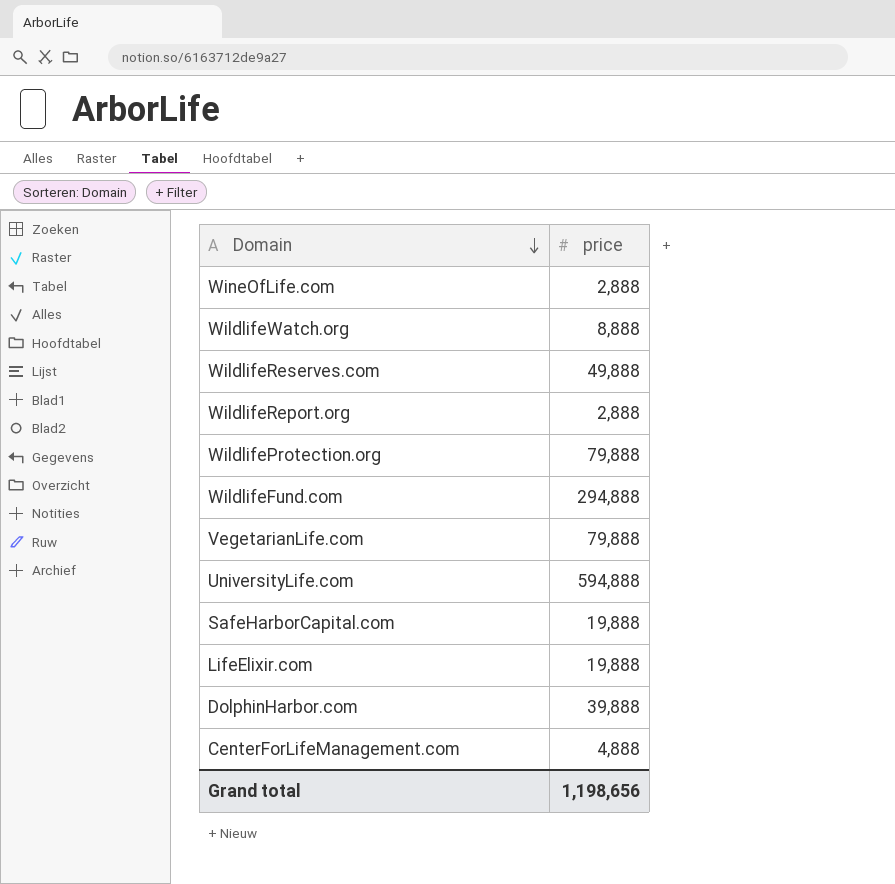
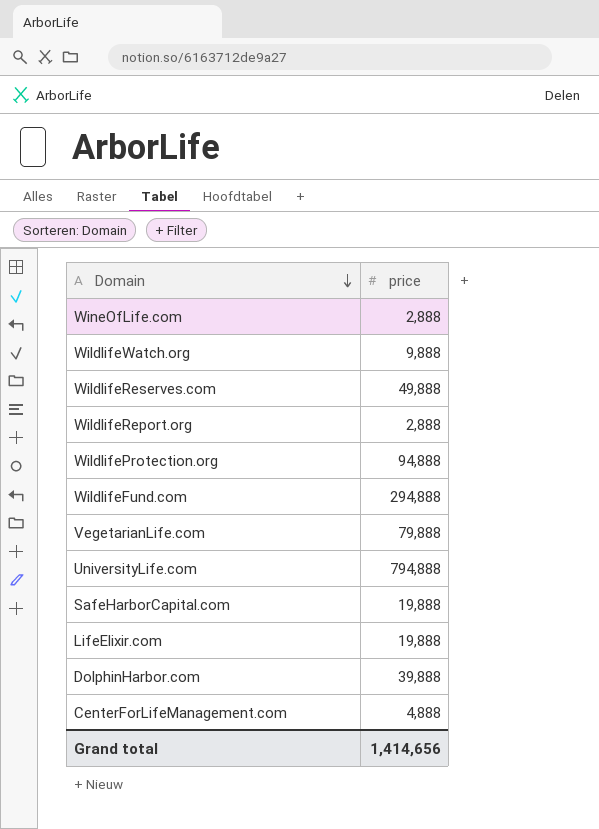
WildlifeWatch.org | price: 8,888 -> 9,888
WildlifeProtection.org | price: 79,888 -> 94,888
UniversityLife.com | price: 594,888 -> 794,888
Grand total | price: 1,198,656 -> 1,414,656

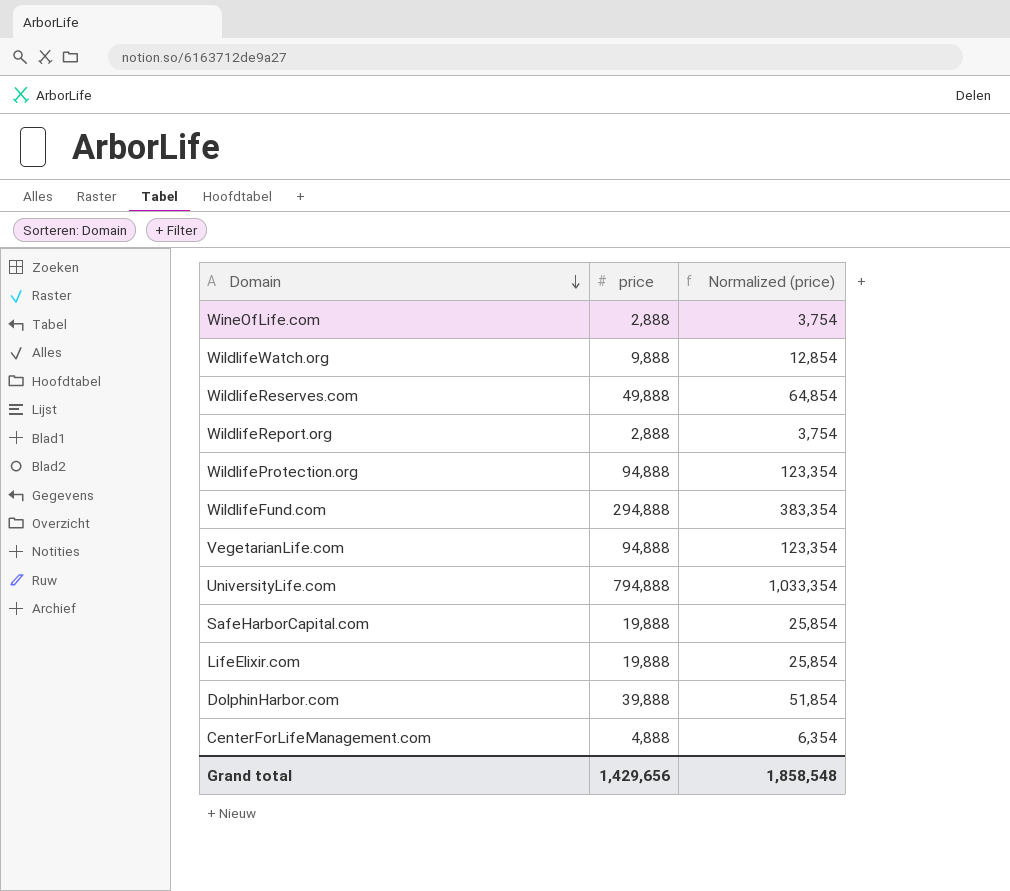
column Normalized (price) | formula: none -> [price] * 1.3
VegetarianLife.com | price: 79,888 -> 94,888
Grand total | price: 1,414,656 -> 1,429,656

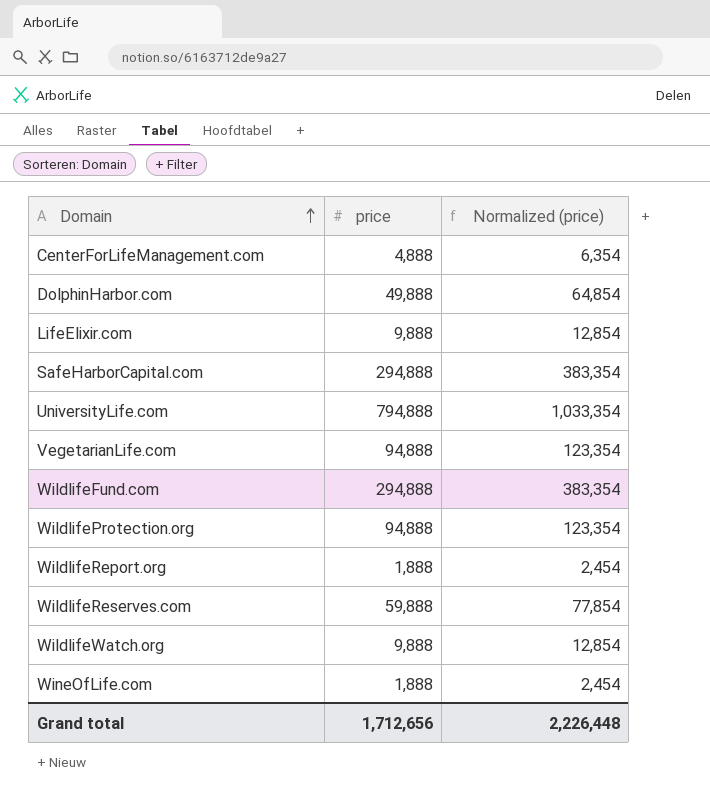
row order: Domain descending -> Domain ascending
DolphinHarbor.com | price: 39,888 -> 49,888
DolphinHarbor.com | Normalized (price): 51,854 -> 64,854
LifeElixir.com | price: 19,888 -> 9,888
LifeElixir.com | Normalized (price): 25,854 -> 12,854
SafeHarborCapital.com | price: 19,888 -> 294,888
SafeHarborCapital.com | Normalized (price): 25,854 -> 383,354
WildlifeReport.org | price: 2,888 -> 1,888
WildlifeReport.org | Normalized (price): 3,754 -> 2,454
WildlifeReserves.com | price: 49,888 -> 59,888
WildlifeReserves.com | Normalized (price): 64,854 -> 77,854
WineOfLife.com | price: 2,888 -> 1,888
WineOfLife.com | Normalized (price): 3,754 -> 2,454
Grand total | price: 1,429,656 -> 1,712,656
Grand total | Normalized (price): 1,858,548 -> 2,226,448

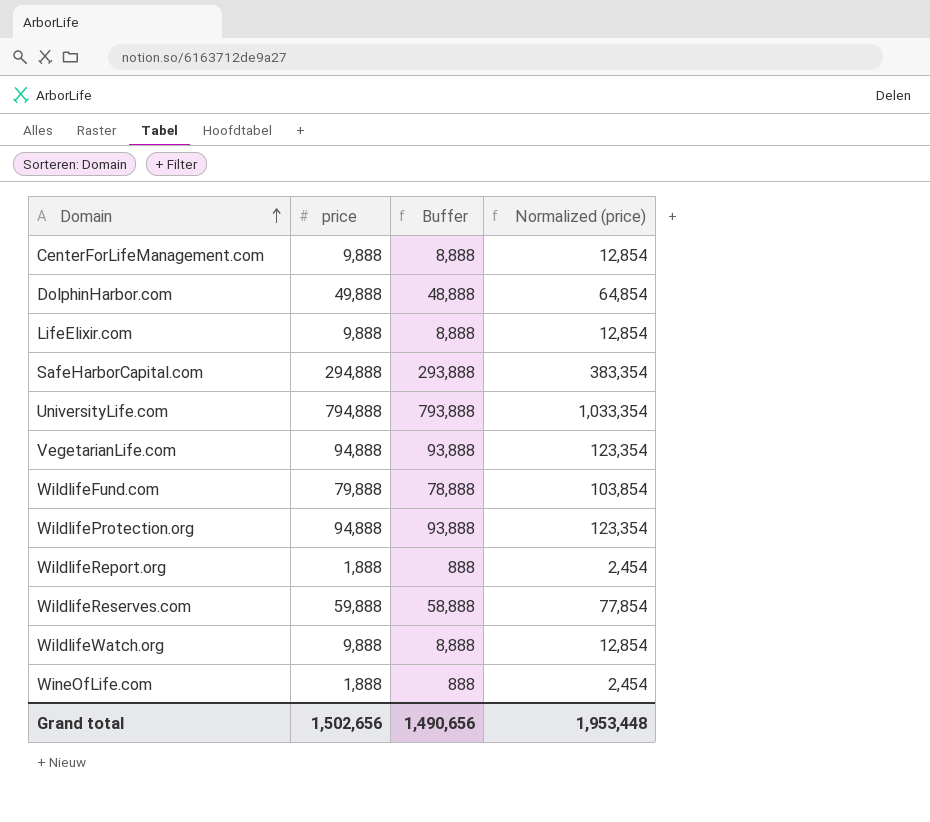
column Buffer | formula: none -> [price] - 1000
CenterForLifeManagement.com | price: 4,888 -> 9,888
CenterForLifeManagement.com | Normalized (price): 6,354 -> 12,854
WildlifeFund.com | price: 294,888 -> 79,888
WildlifeFund.com | Normalized (price): 383,354 -> 103,854
Grand total | price: 1,712,656 -> 1,502,656
Grand total | Normalized (price): 2,226,448 -> 1,953,448

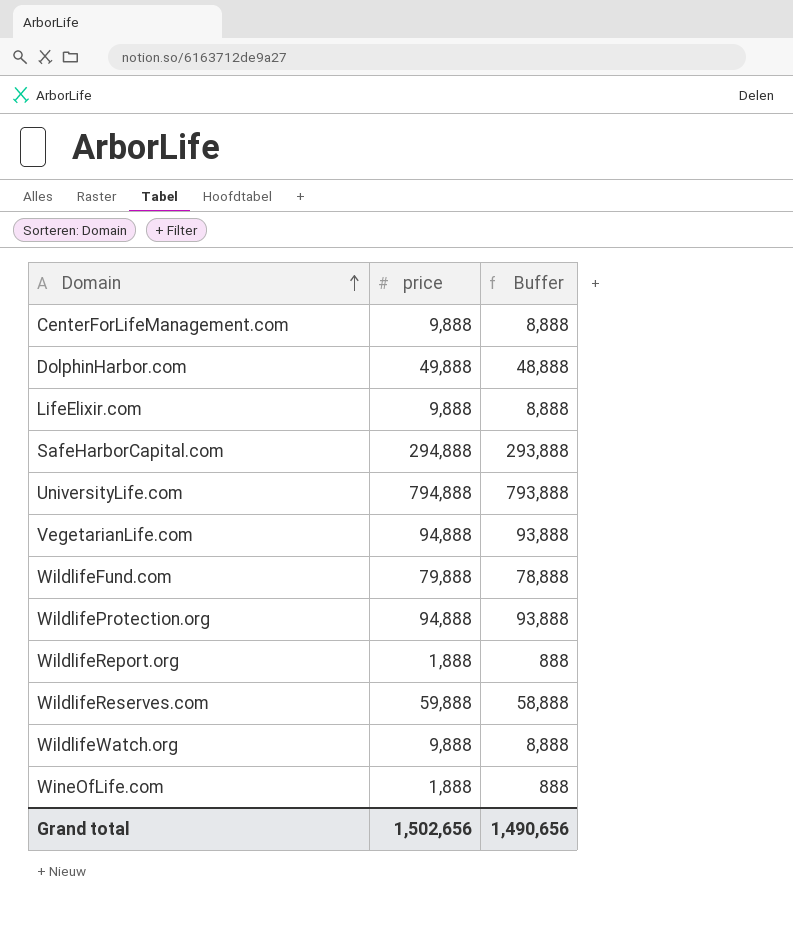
column Normalized (price) | formula: [price] * 1.3 -> none

